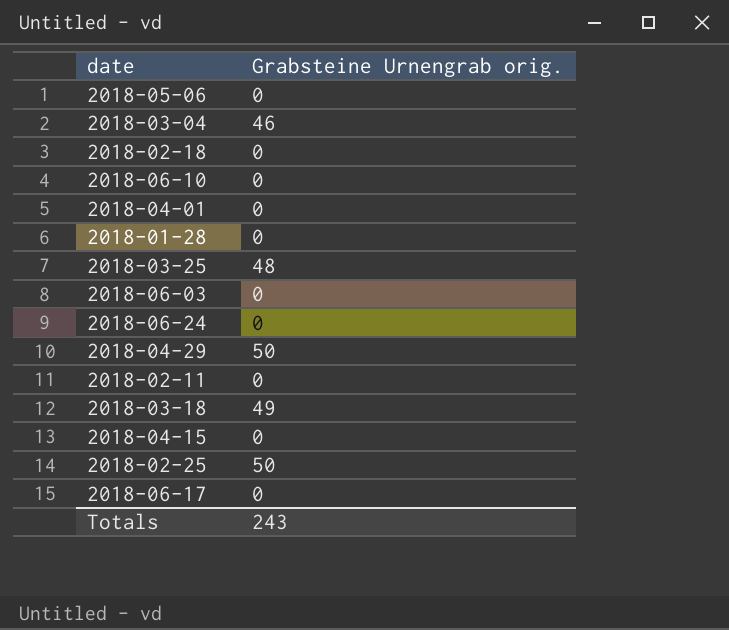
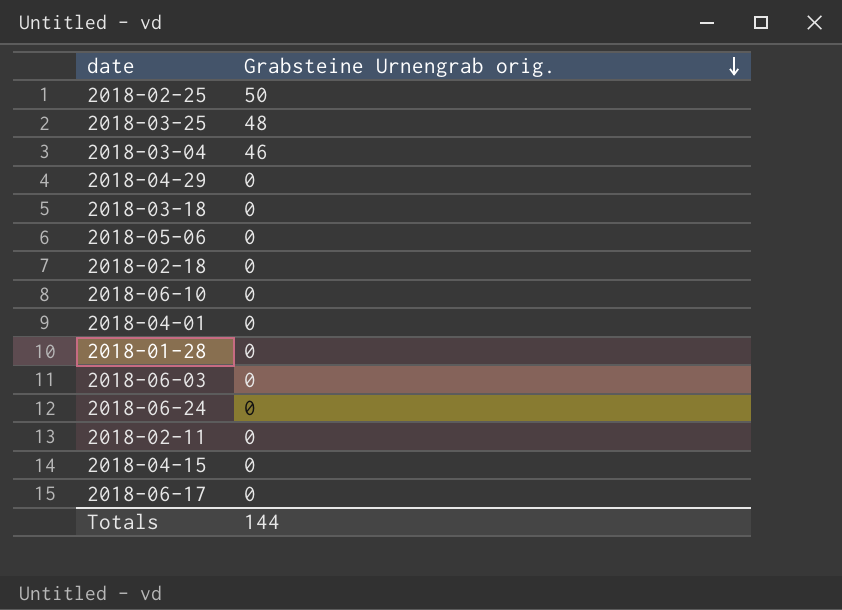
row order: none -> Grabsteine Urnengrab orig. descending
2018-04-29 | Grabsteine Urnengrab orig.: 50 -> 0
2018-03-18 | Grabsteine Urnengrab orig.: 49 -> 0
Totals | Grabsteine Urnengrab orig.: 243 -> 144

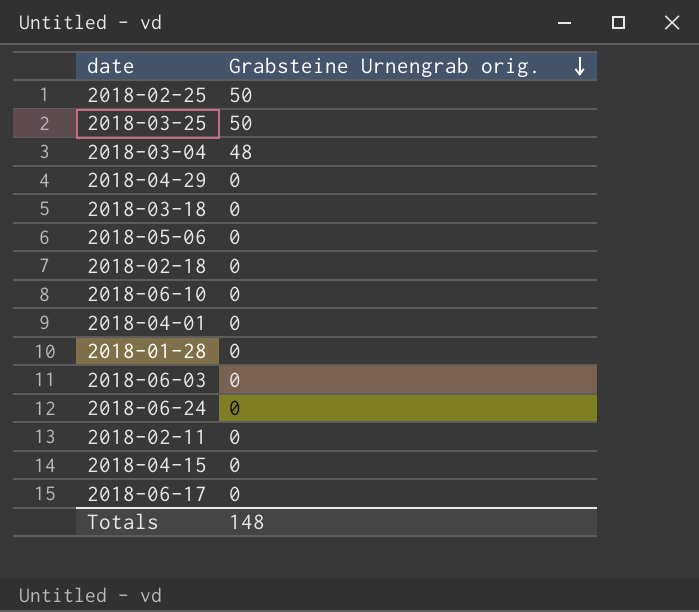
2018-03-25 | Grabsteine Urnengrab orig.: 48 -> 50
2018-03-04 | Grabsteine Urnengrab orig.: 46 -> 48
Totals | Grabsteine Urnengrab orig.: 144 -> 148

